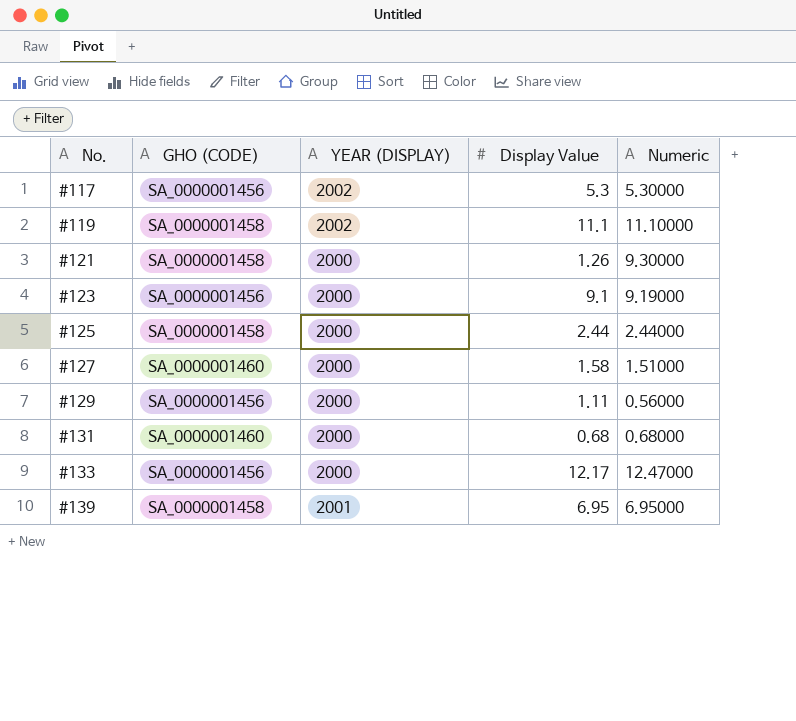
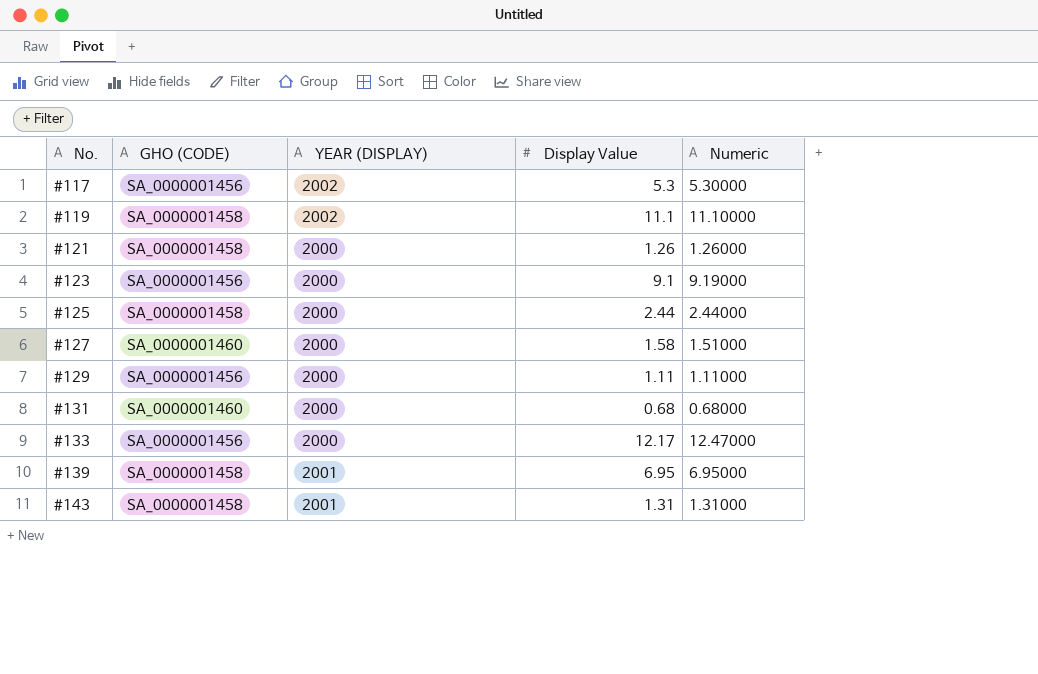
#121 | Numeric: 9.30000 -> 1.26000
#129 | Numeric: 0.56000 -> 1.11000
row #143: none -> SA_0000001458 | 2001 | 1.31 | 1.31000

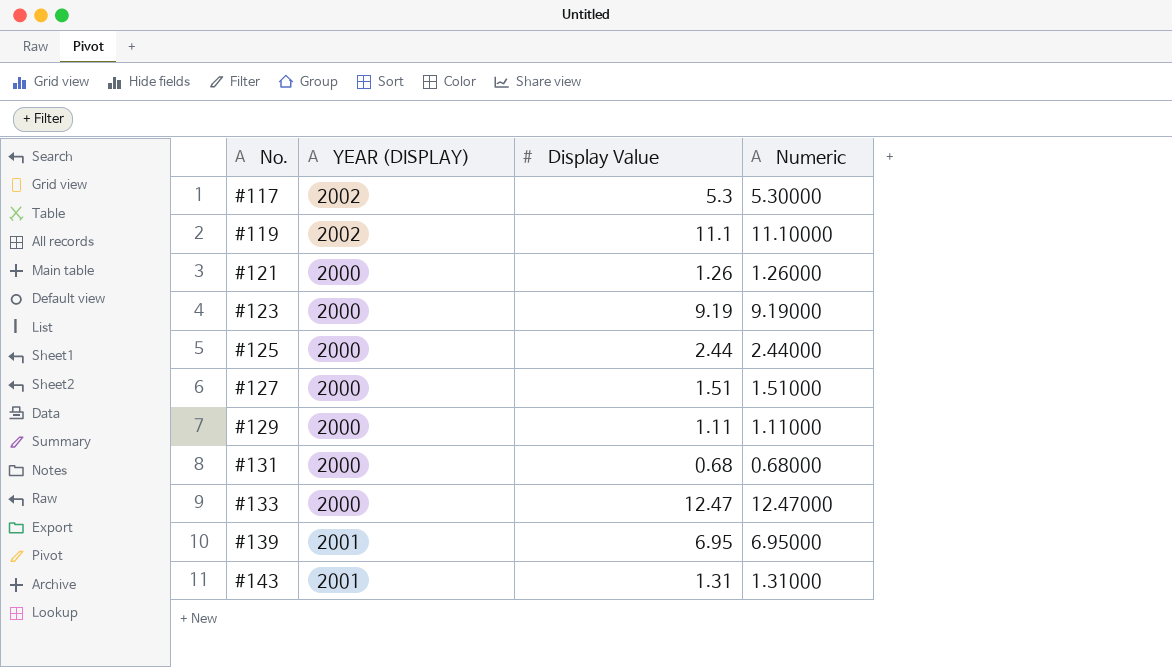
column GHO (CODE) | position: 2 -> none
#123 | Display Value: 9.1 -> 9.19
#127 | Display Value: 1.58 -> 1.51
#133 | Display Value: 12.17 -> 12.47

